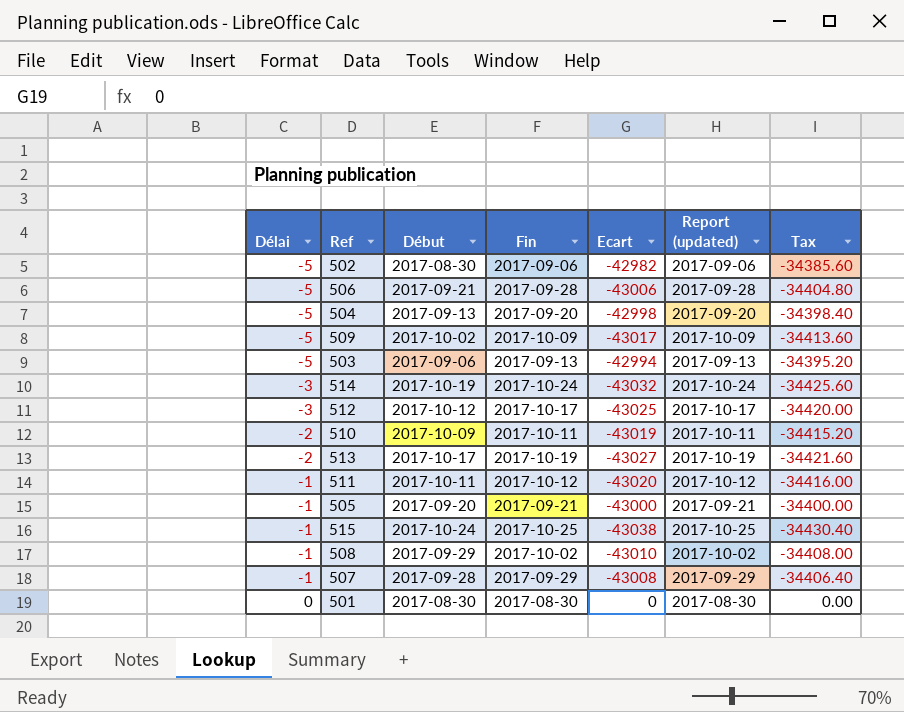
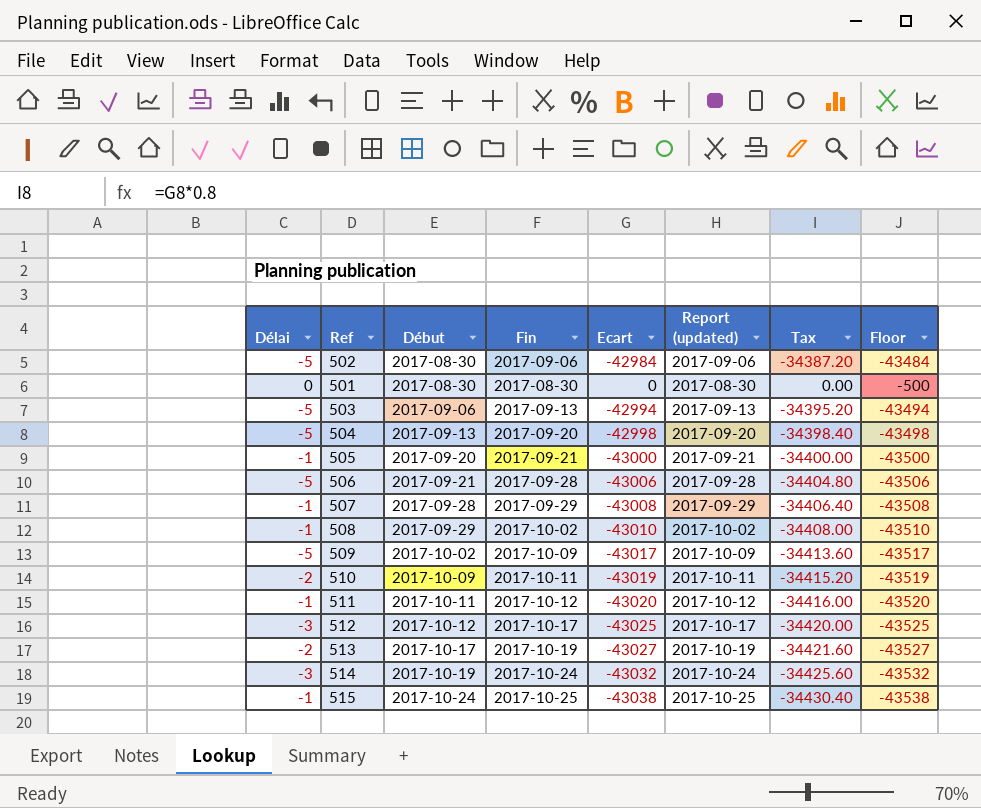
row order: Délai ascending -> Début ascending
column Floor | formula: none -> [Ecart] - 500
502 | Ecart: -42982 -> -42984
502 | Tax: -34385.60 -> -34387.20

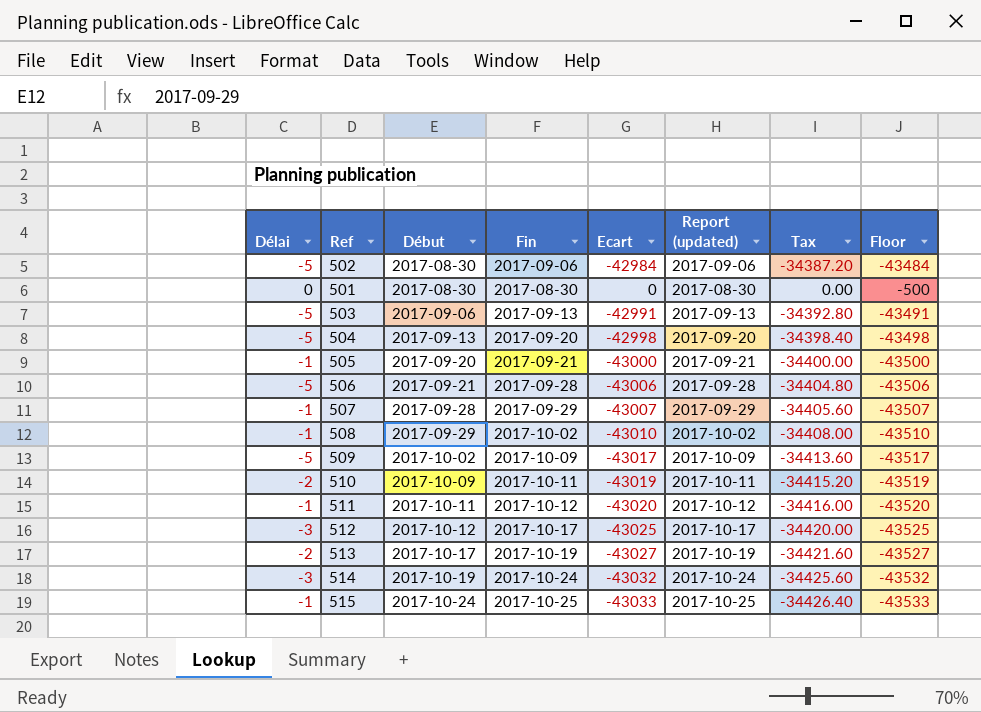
503 | Ecart: -42994 -> -42991
503 | Tax: -34395.20 -> -34392.80
503 | Floor: -43494 -> -43491
507 | Ecart: -43008 -> -43007
507 | Tax: -34406.40 -> -34405.60
507 | Floor: -43508 -> -43507
515 | Ecart: -43038 -> -43033
515 | Tax: -34430.40 -> -34426.40
515 | Floor: -43538 -> -43533

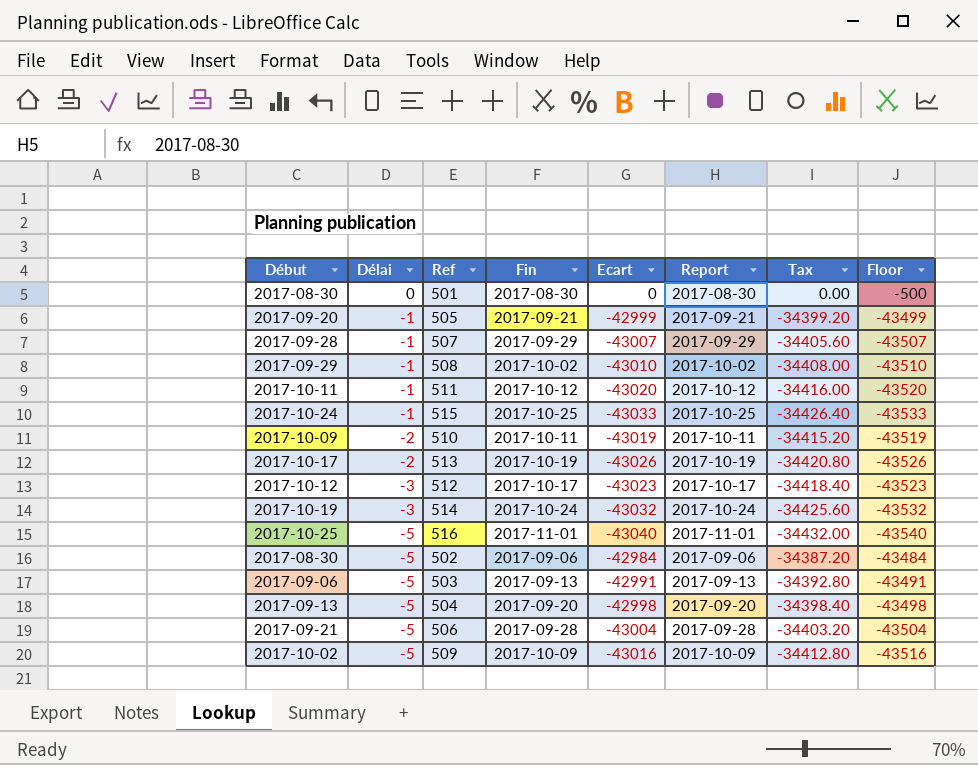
row order: Début ascending -> Délai descending
column Début | position: 3 -> 1
column name: Report (updated) -> Report
505 | Ecart: -43000 -> -42999
505 | Tax: -34400.00 -> -34399.20
505 | Floor: -43500 -> -43499
513 | Ecart: -43027 -> -43026
513 | Tax: -34421.60 -> -34420.80
513 | Floor: -43527 -> -43526
512 | Ecart: -43025 -> -43023
512 | Tax: -34420.00 -> -34418.40
512 | Floor: -43525 -> -43523
row 516: none -> 2017-10-25 | -5 | 2017-11-01 | -43040 | 2017-11-01 | -34432.00 | -43540
506 | Ecart: -43006 -> -43004
506 | Tax: -34404.80 -> -34403.20
506 | Floor: -43506 -> -43504
509 | Ecart: -43017 -> -43016
509 | Tax: -34413.60 -> -34412.80
509 | Floor: -43517 -> -43516

